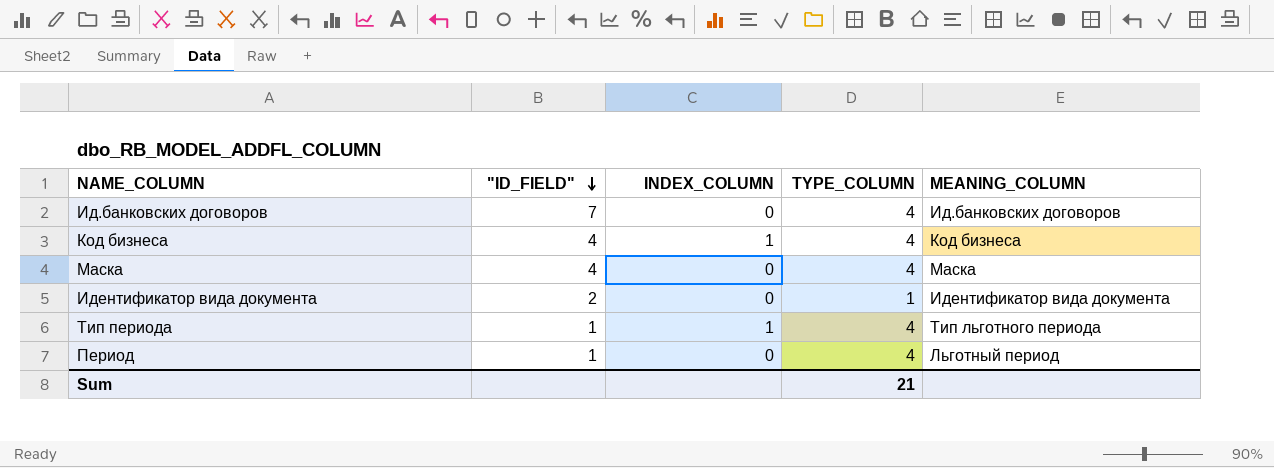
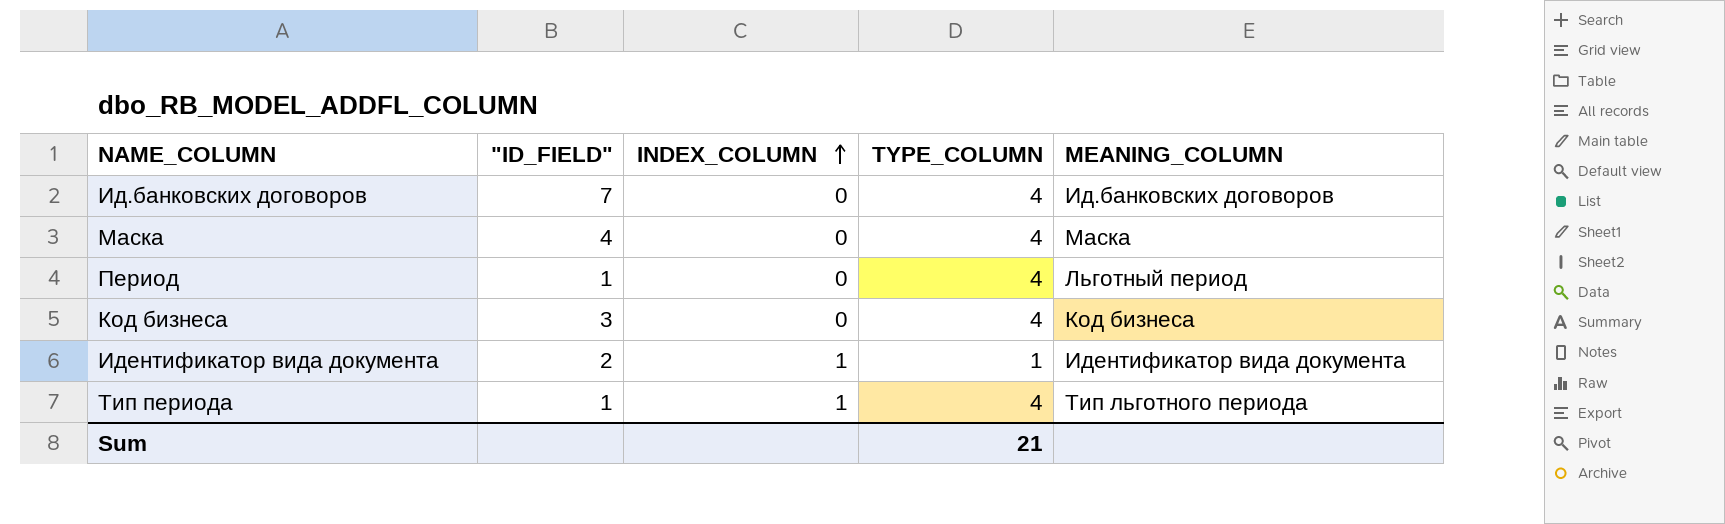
row order: "ID_FIELD" descending -> INDEX_COLUMN ascending
Код бизнеса | "ID_FIELD": 4 -> 3
Код бизнеса | INDEX_COLUMN: 1 -> 0
Идентификатор вида документа | INDEX_COLUMN: 0 -> 1

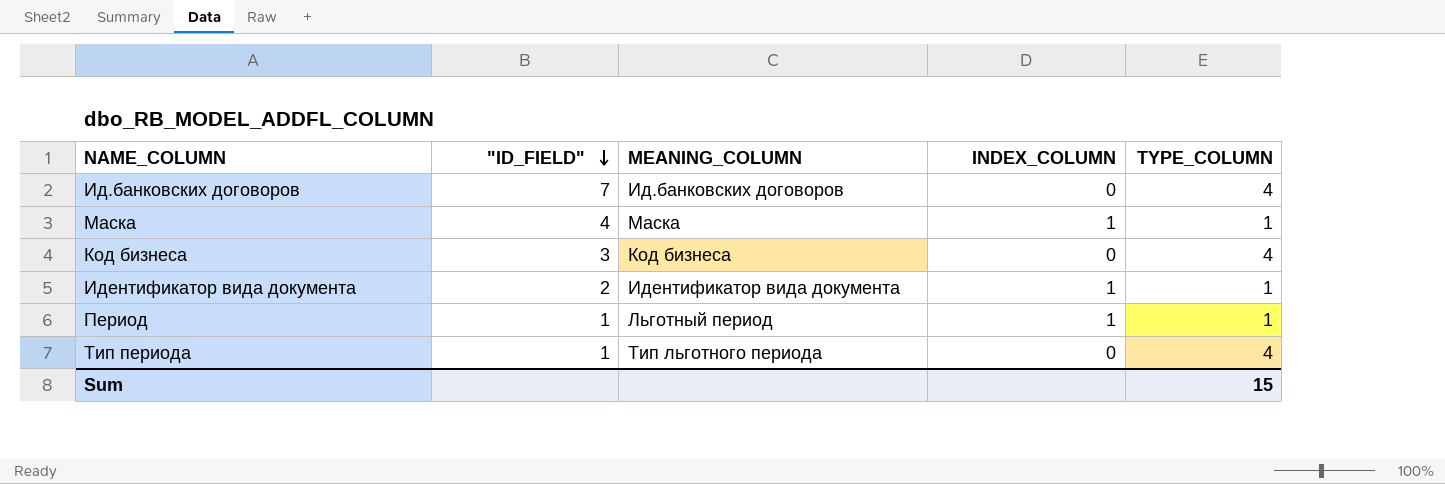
row order: INDEX_COLUMN ascending -> "ID_FIELD" descending
column MEANING_COLUMN | position: 5 -> 3
Маска | INDEX_COLUMN: 0 -> 1
Маска | TYPE_COLUMN: 4 -> 1
Период | INDEX_COLUMN: 0 -> 1
Период | TYPE_COLUMN: 4 -> 1
Тип периода | INDEX_COLUMN: 1 -> 0
Sum | TYPE_COLUMN: 21 -> 15

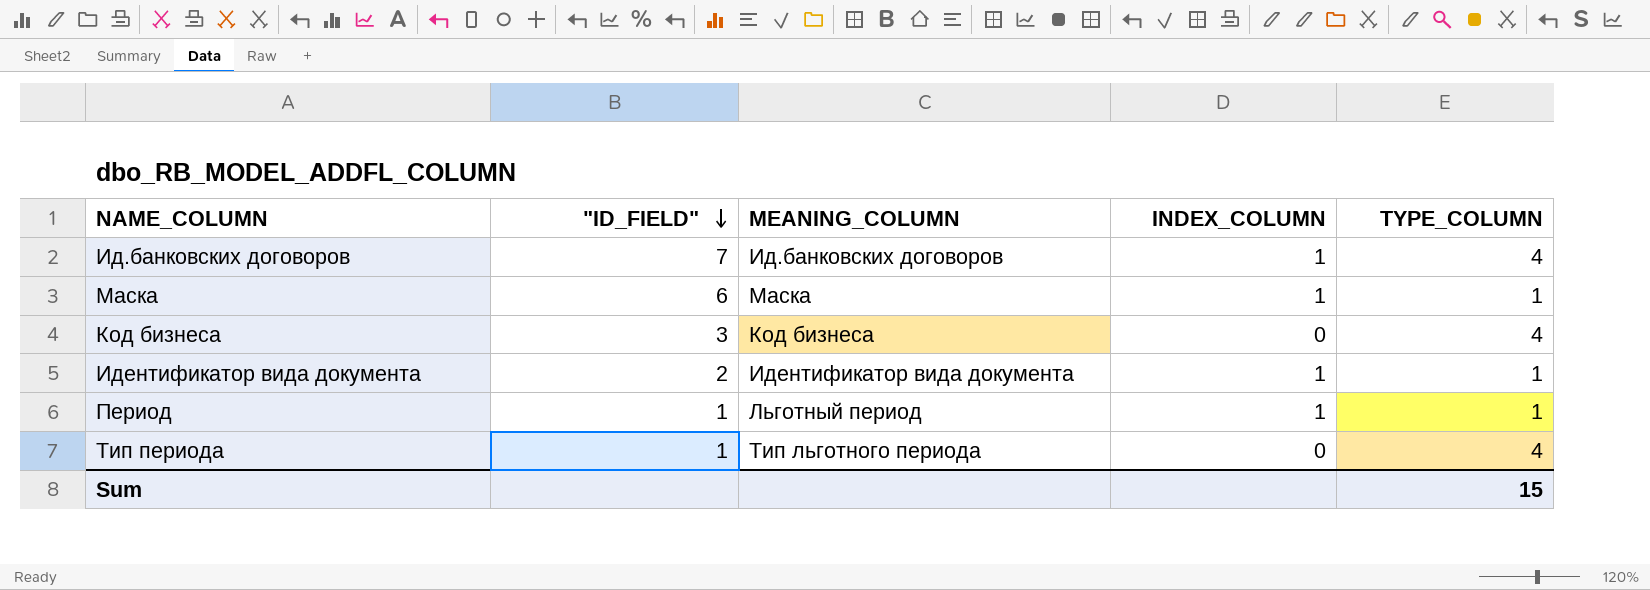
Ид.банковских договоров | INDEX_COLUMN: 0 -> 1
Маска | "ID_FIELD": 4 -> 6

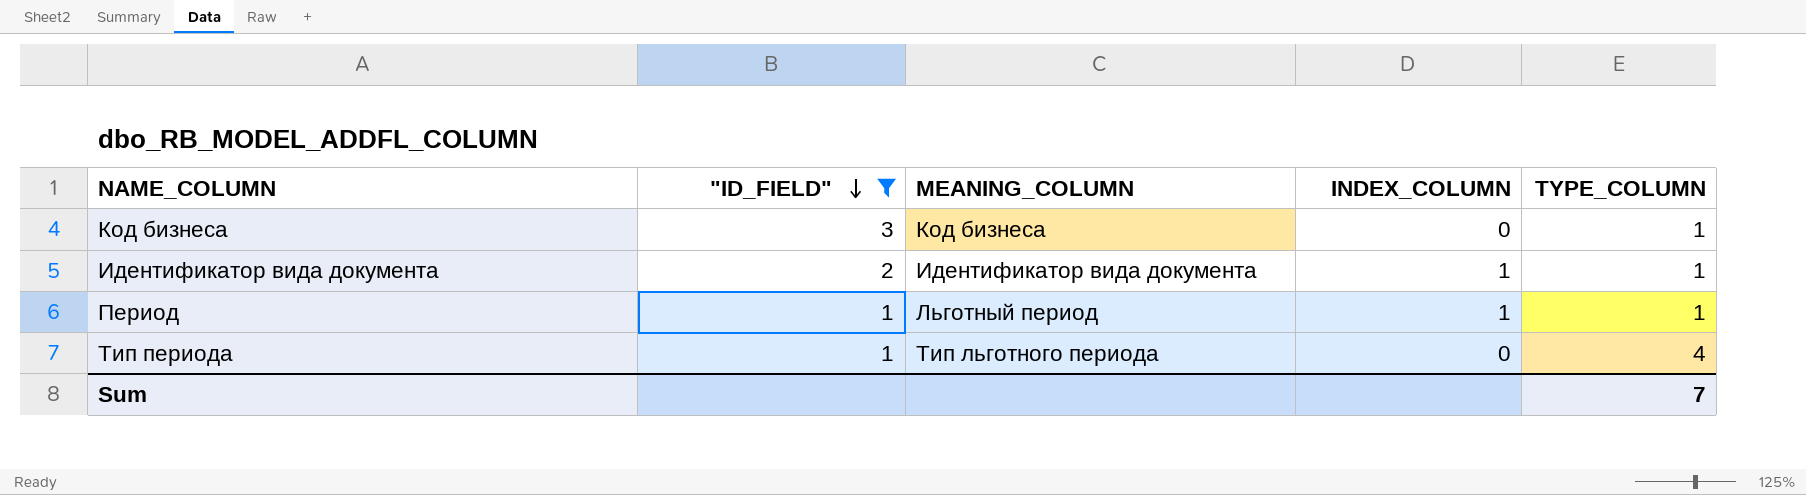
filter: none -> "ID_FIELD" <= 3
Код бизнеса | TYPE_COLUMN: 4 -> 1
Sum | TYPE_COLUMN: 15 -> 7

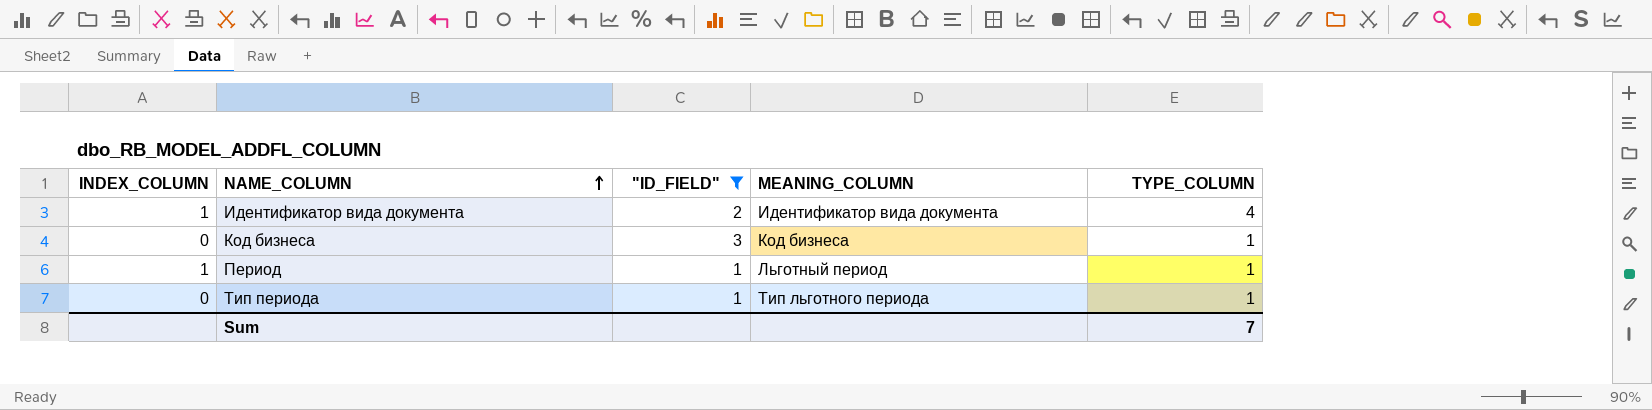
row order: "ID_FIELD" descending -> NAME_COLUMN ascending
column INDEX_COLUMN | position: 4 -> 1
Идентификатор вида документа | TYPE_COLUMN: 1 -> 4
Тип периода | TYPE_COLUMN: 4 -> 1

